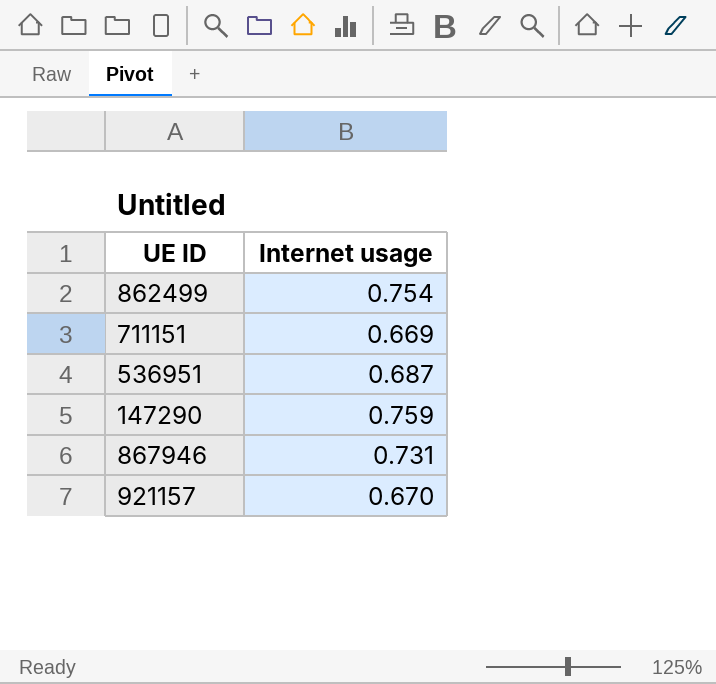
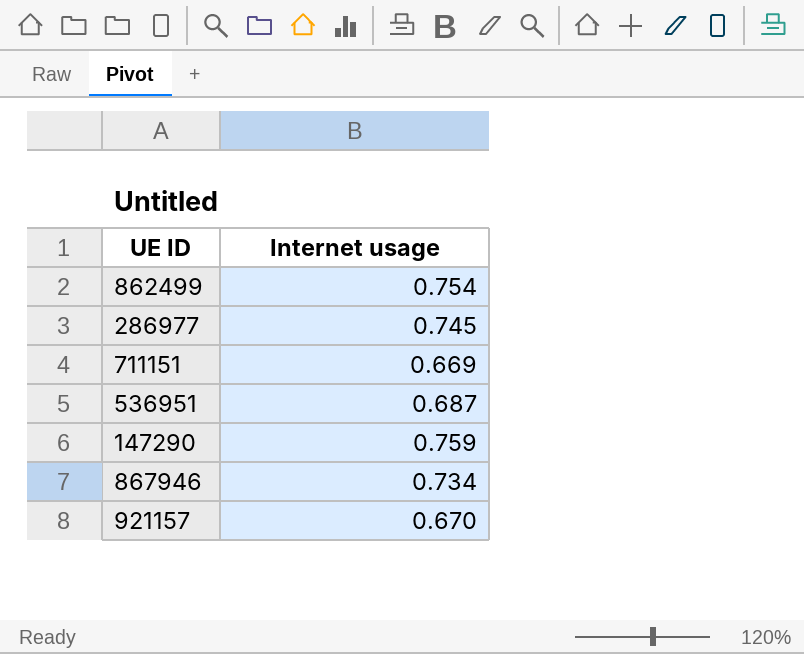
row 286977: none -> 0.745
867946 | Internet usage: 0.731 -> 0.734

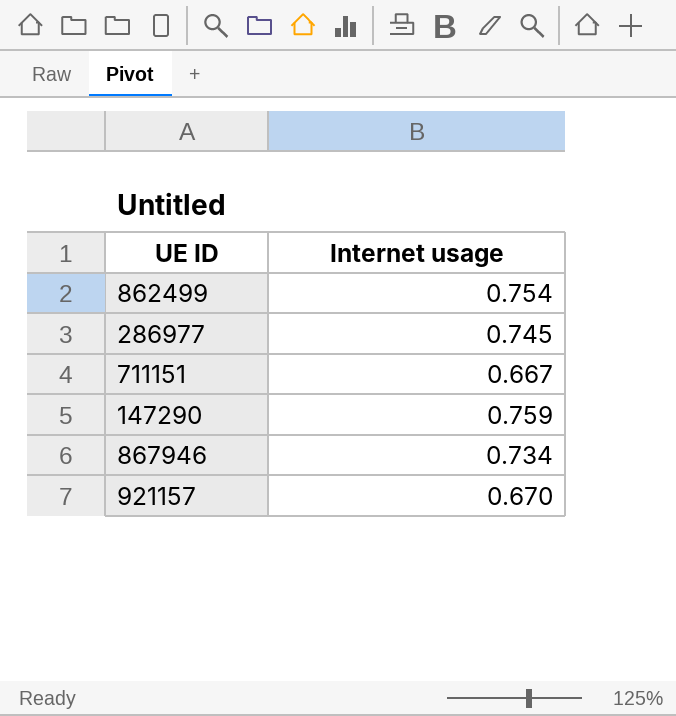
row 536951: 0.687 -> none
711151 | Internet usage: 0.669 -> 0.667

